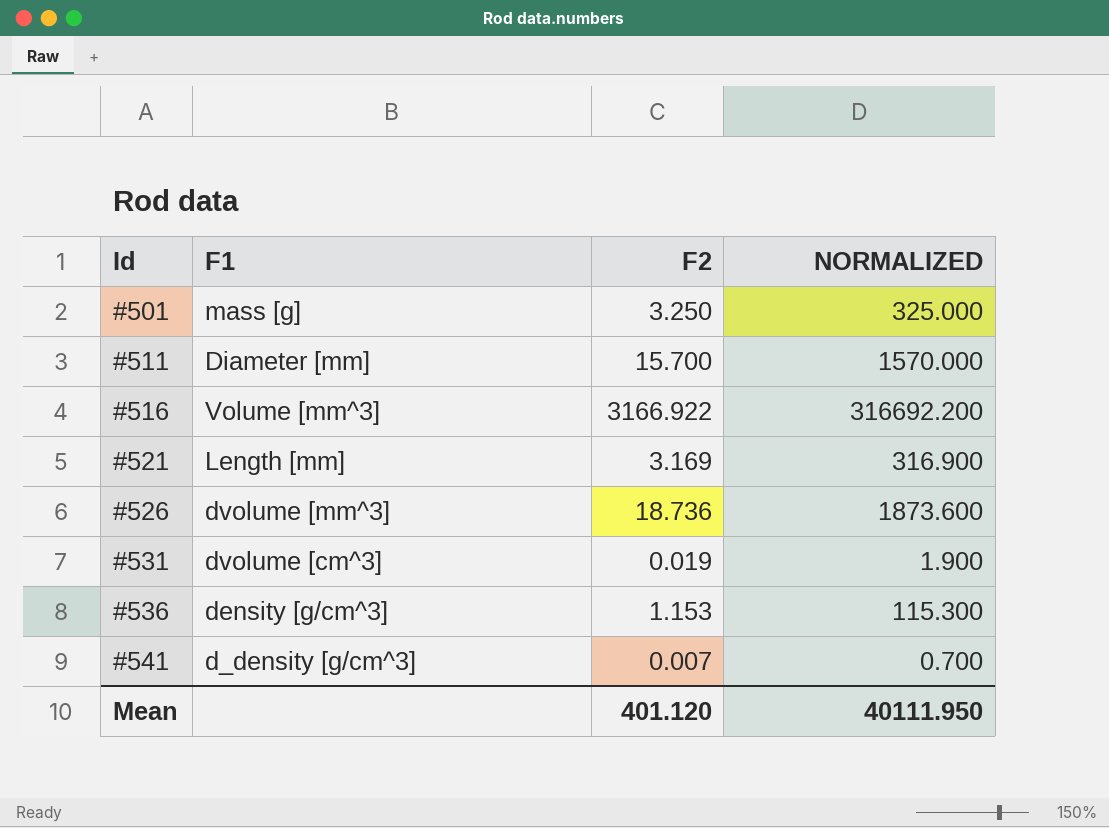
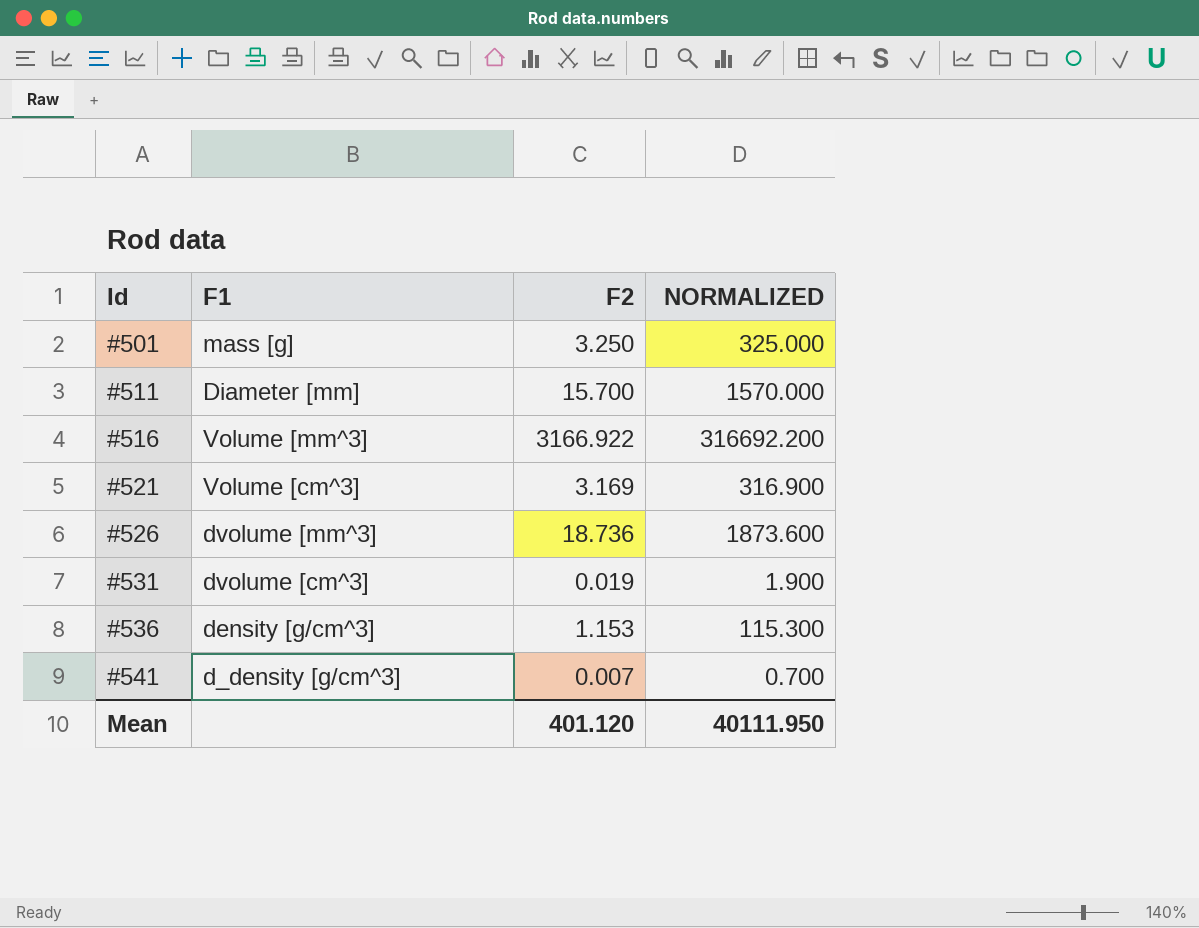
#521 | F1: Length [mm] -> Volume [cm^3]

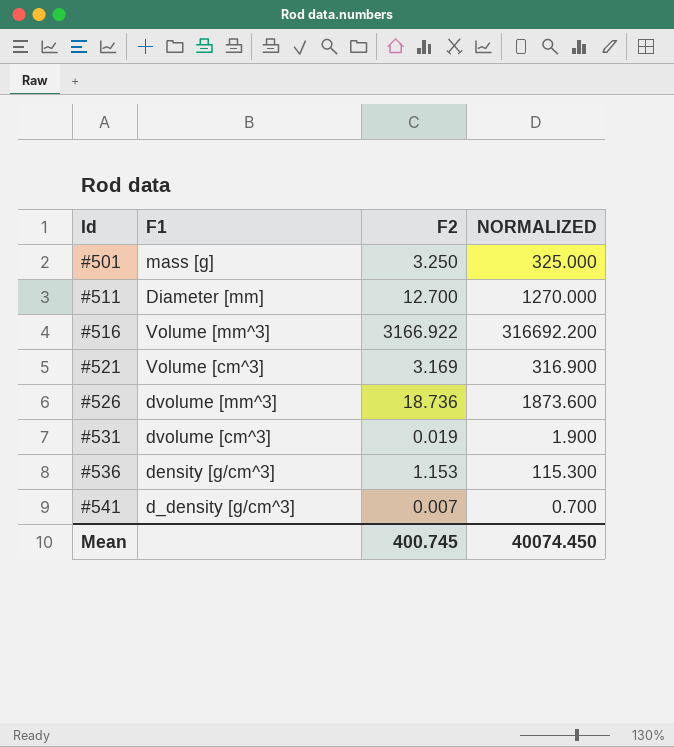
#511 | F2: 15.700 -> 12.700
#511 | NORMALIZED: 1570.000 -> 1270.000
Mean | F2: 401.120 -> 400.745
Mean | NORMALIZED: 40111.950 -> 40074.450

